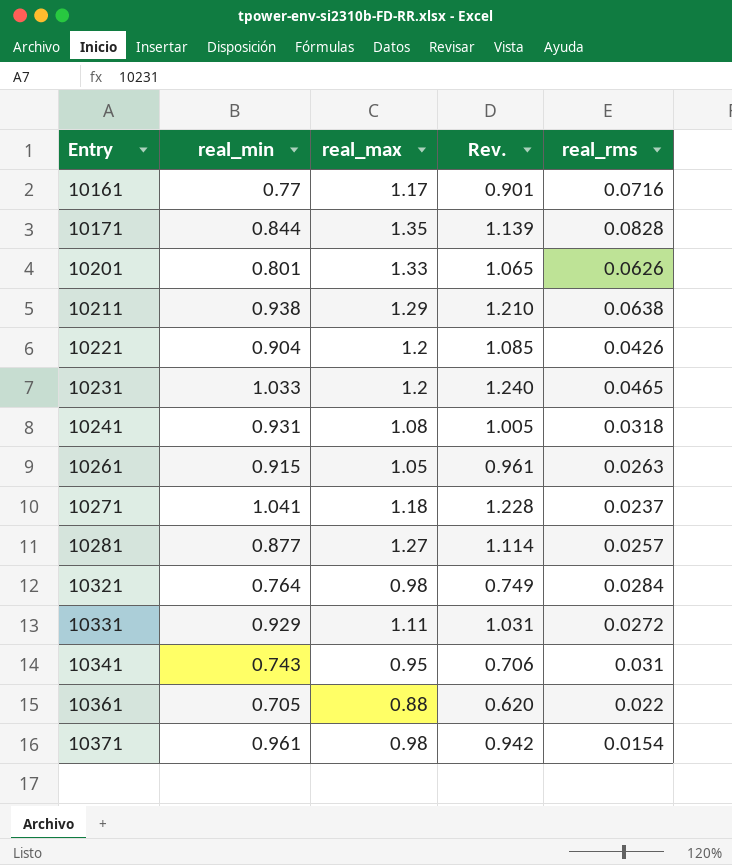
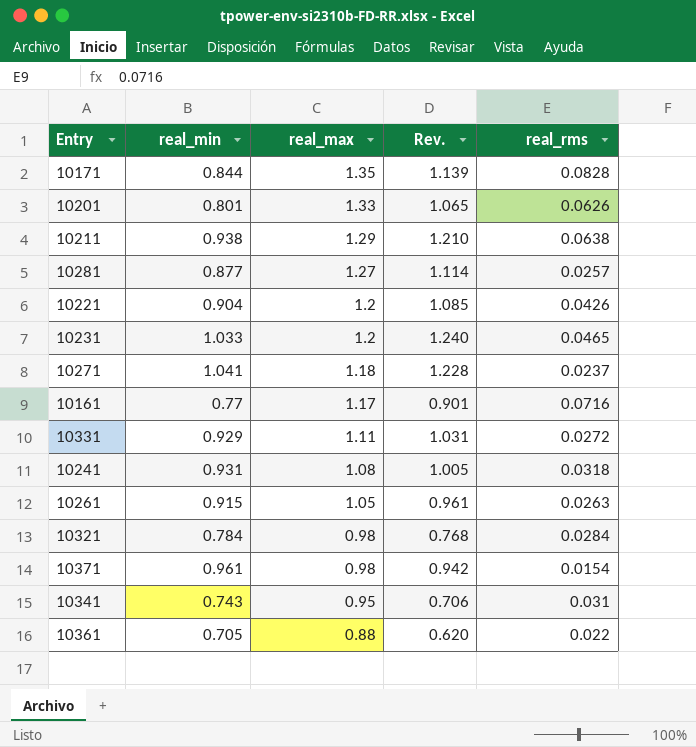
row order: Entry ascending -> real_max descending
10321 | real_min: 0.764 -> 0.784
10321 | Rev.: 0.749 -> 0.768

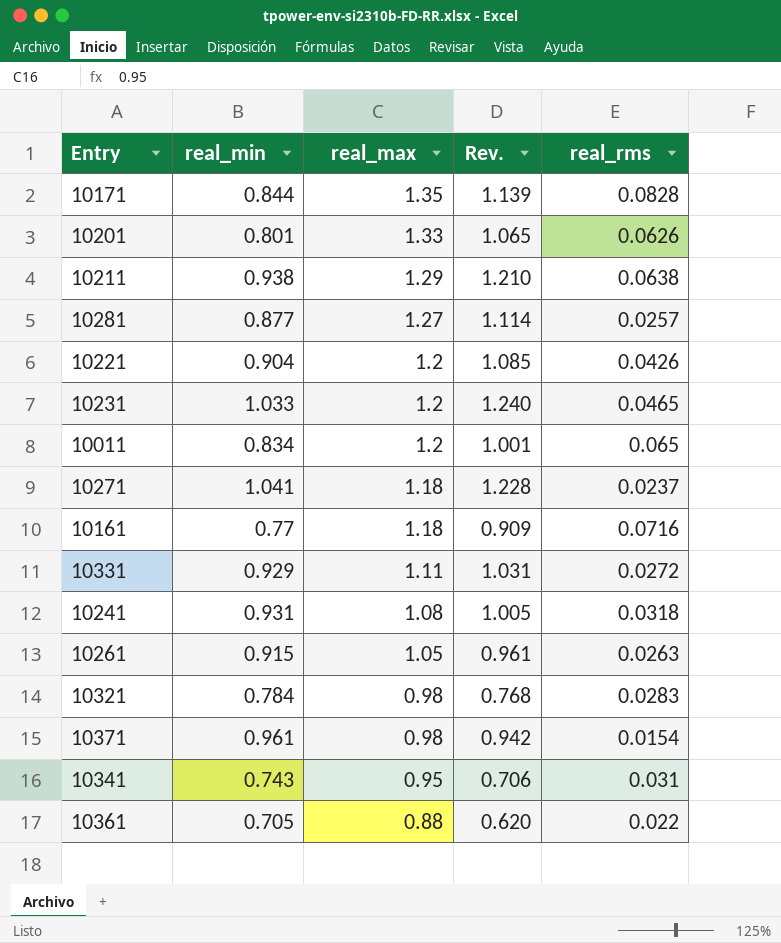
row 10011: none -> 0.834 | 1.2 | 1.001 | 0.065
10161 | real_max: 1.17 -> 1.18
10161 | Rev.: 0.901 -> 0.909
10321 | real_rms: 0.0284 -> 0.0283

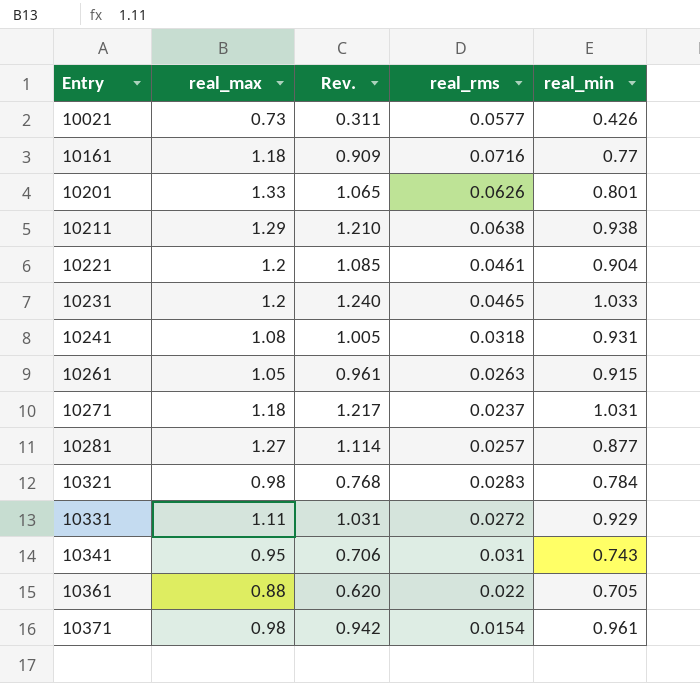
row order: real_max descending -> Entry ascending
column real_min | position: 2 -> 5
row 10171: 0.844 | 1.35 | 1.139 | 0.0828 -> none
row 10011: 0.834 | 1.2 | 1.001 | 0.065 -> none
row 10021: none -> 0.73 | 0.311 | 0.0577 | 0.426
10221 | real_rms: 0.0426 -> 0.0461
10271 | Rev.: 1.228 -> 1.217
10271 | real_min: 1.041 -> 1.031

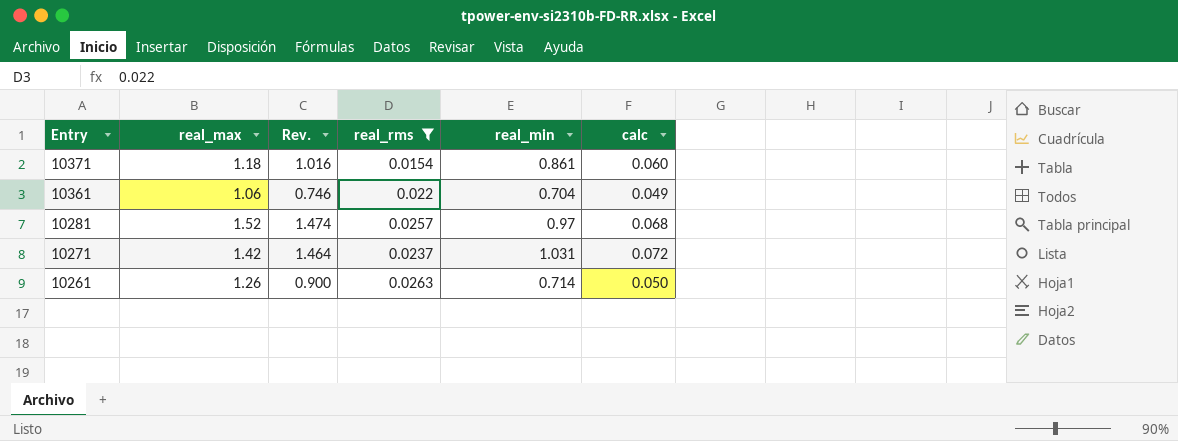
filter: none -> real_rms <= 0.0263
row order: Entry ascending -> Entry descending
column calc | formula: none -> [real_min] * 0.07
10371 | real_max: 0.98 -> 1.18
10371 | Rev.: 0.942 -> 1.016
10371 | real_min: 0.961 -> 0.861
10361 | real_max: 0.88 -> 1.06
10361 | Rev.: 0.620 -> 0.746
10361 | real_min: 0.705 -> 0.704
10281 | real_max: 1.27 -> 1.52
10281 | Rev.: 1.114 -> 1.474
10281 | real_min: 0.877 -> 0.97
10271 | real_max: 1.18 -> 1.42
10271 | Rev.: 1.217 -> 1.464
10261 | real_max: 1.05 -> 1.26
10261 | Rev.: 0.961 -> 0.900
10261 | real_min: 0.915 -> 0.714

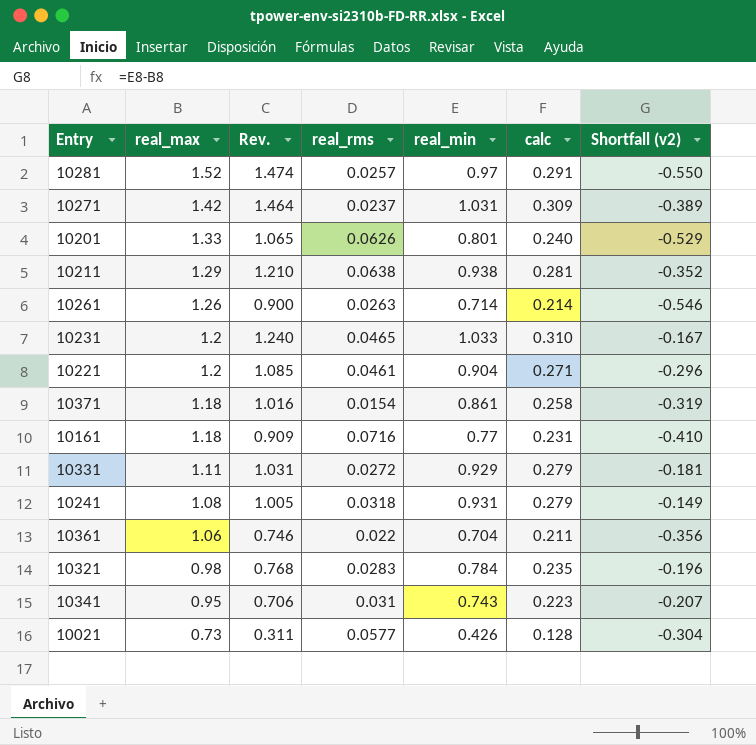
filter: real_rms <= 0.0263 -> none
row order: Entry descending -> real_max descending
column calc | formula: [real_min] * 0.07 -> [real_min] * 0.3
column Shortfall (v2) | formula: none -> [real_min] - [real_max]

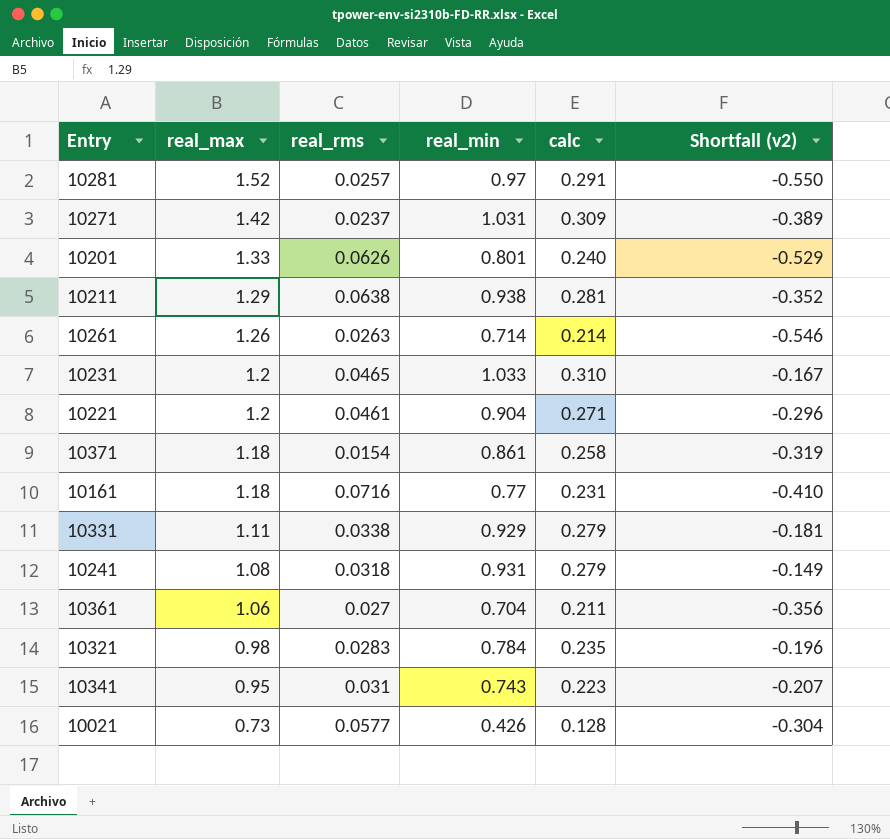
column Rev. | formula: [real_max] * [real_min] -> none
10331 | real_rms: 0.0272 -> 0.0338
10361 | real_rms: 0.022 -> 0.027

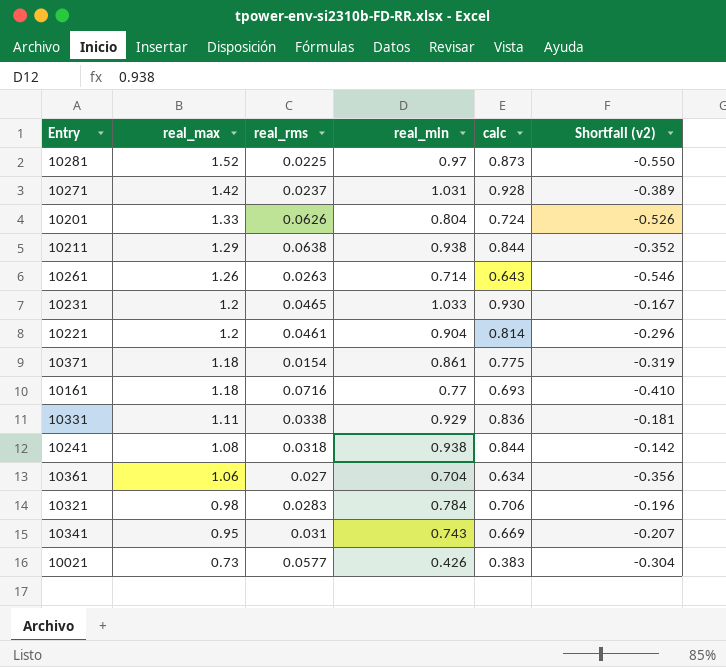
column calc | formula: [real_min] * 0.3 -> [real_min] * 0.9
10281 | real_rms: 0.0257 -> 0.0225
10201 | real_min: 0.801 -> 0.804
10201 | Shortfall (v2): -0.529 -> -0.526
10241 | real_min: 0.931 -> 0.938
10241 | Shortfall (v2): -0.149 -> -0.142

